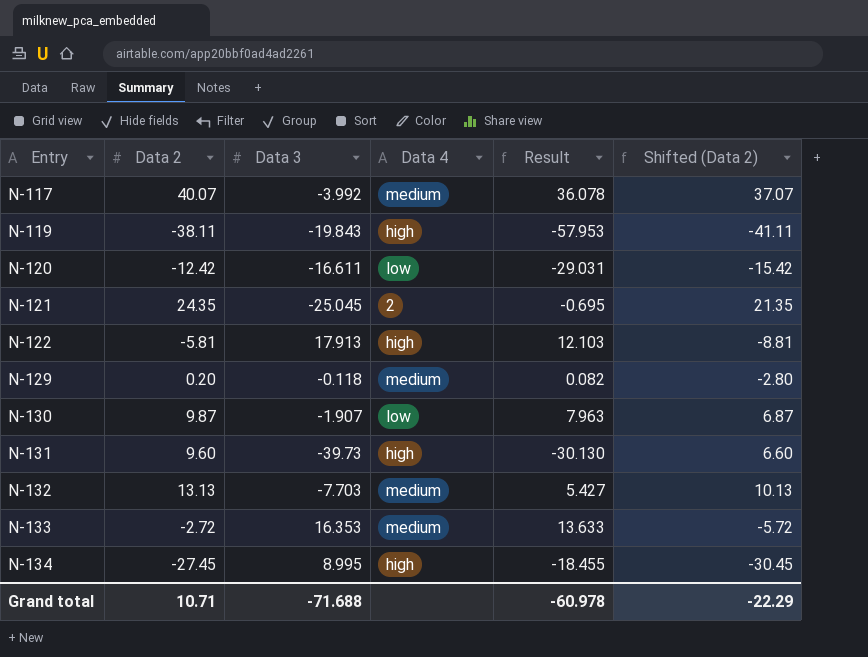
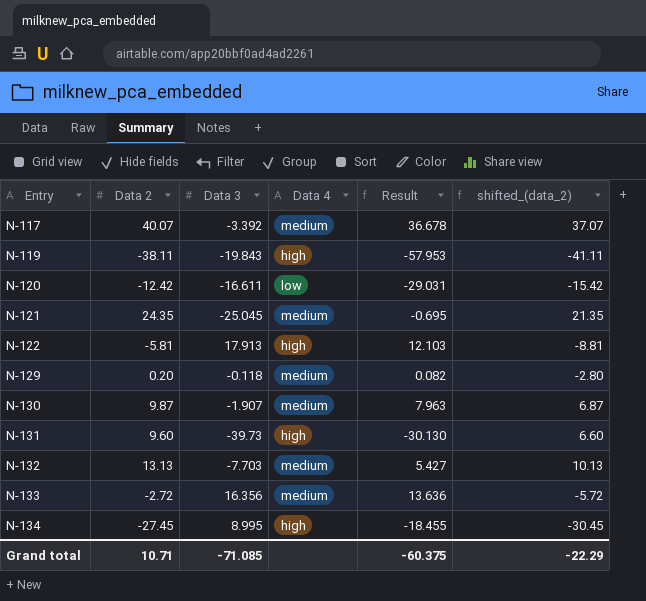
column name: Shifted (Data 2) -> shifted_(data_2)
N-117 | Data 3: -3.992 -> -3.392
N-117 | Result: 36.078 -> 36.678
N-121 | Data 4: 2 -> medium
N-130 | Data 4: low -> medium
N-133 | Data 3: 16.353 -> 16.356
N-133 | Result: 13.633 -> 13.636
Grand total | Data 3: -71.688 -> -71.085
Grand total | Result: -60.978 -> -60.375

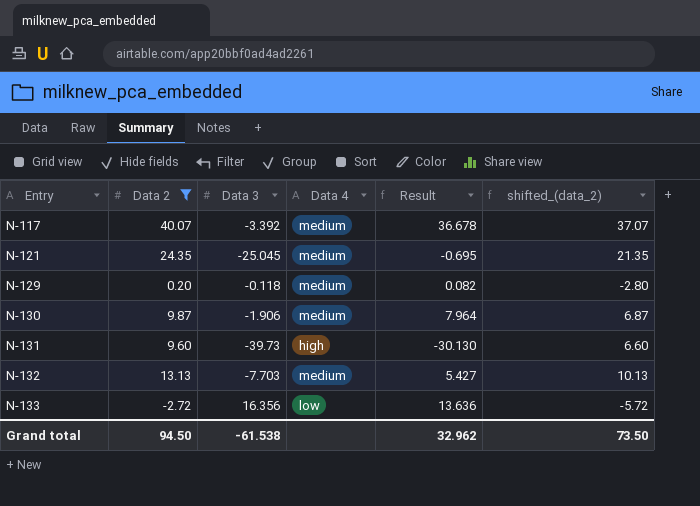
filter: none -> Data 2 >= -2.72
N-130 | Data 3: -1.907 -> -1.906
N-130 | Result: 7.963 -> 7.964
N-133 | Data 4: medium -> low
Grand total | Data 2: 10.71 -> 94.50
Grand total | Data 3: -71.085 -> -61.538
Grand total | Result: -60.375 -> 32.962
Grand total | shifted_(data_2): -22.29 -> 73.50

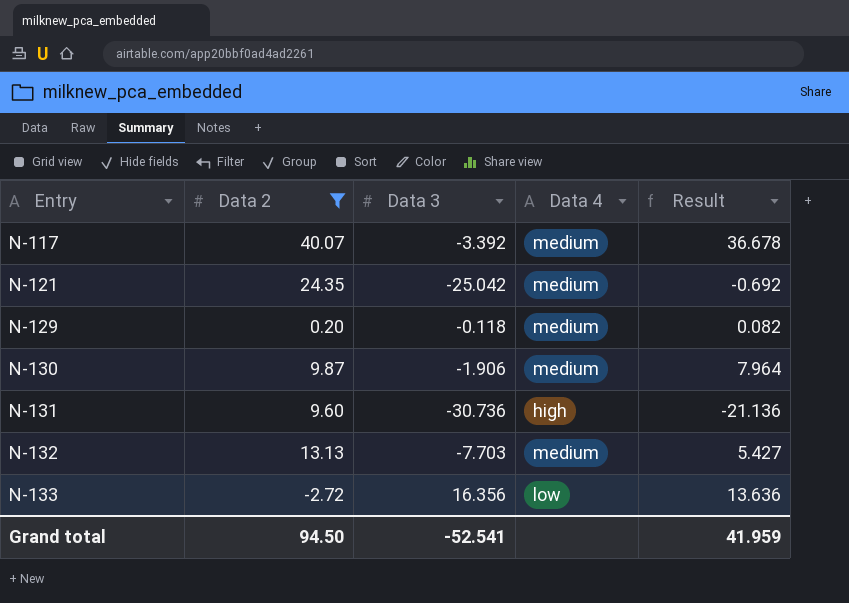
column shifted_(data_2) | formula: [Data 2] - 3 -> none
N-121 | Data 3: -25.045 -> -25.042
N-121 | Result: -0.695 -> -0.692
N-131 | Data 3: -39.73 -> -30.736
N-131 | Result: -30.130 -> -21.136
Grand total | Data 3: -61.538 -> -52.541
Grand total | Result: 32.962 -> 41.959

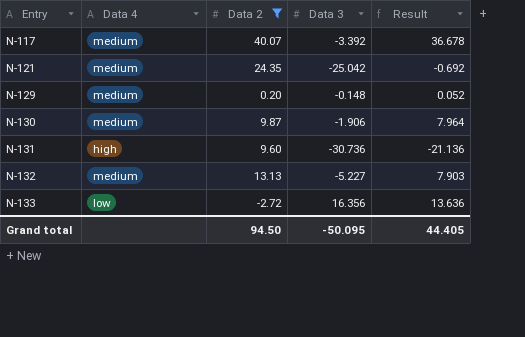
column Data 4 | position: 4 -> 2
N-129 | Data 3: -0.118 -> -0.148
N-129 | Result: 0.082 -> 0.052
N-132 | Data 3: -7.703 -> -5.227
N-132 | Result: 5.427 -> 7.903
Grand total | Data 3: -52.541 -> -50.095
Grand total | Result: 41.959 -> 44.405

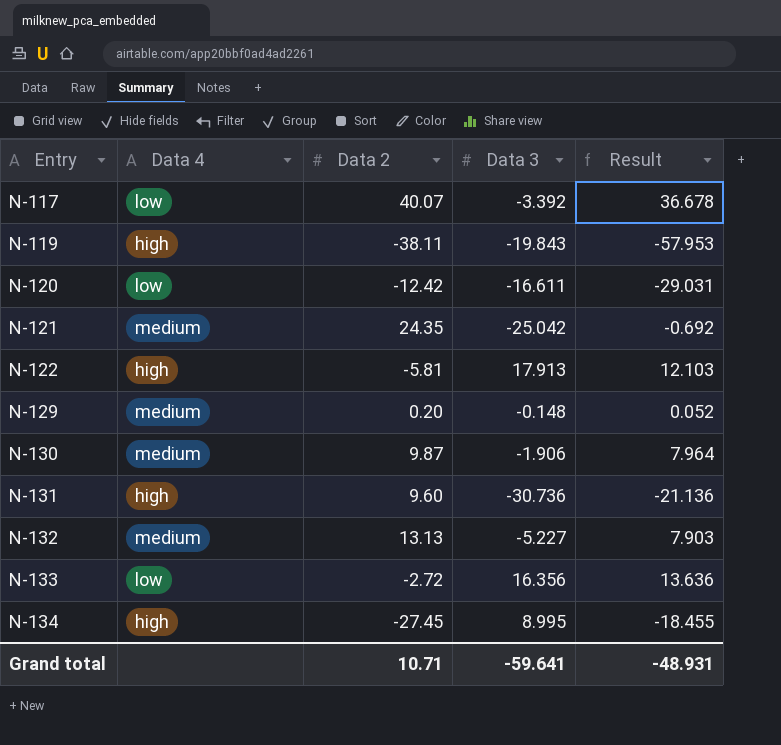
filter: Data 2 >= -2.72 -> none
N-117 | Data 4: medium -> low
Grand total | Data 2: 94.50 -> 10.71
Grand total | Data 3: -50.095 -> -59.641
Grand total | Result: 44.405 -> -48.931

